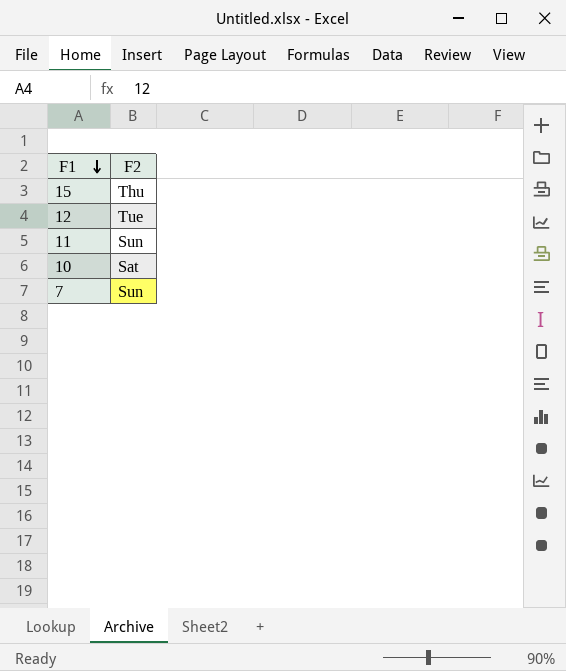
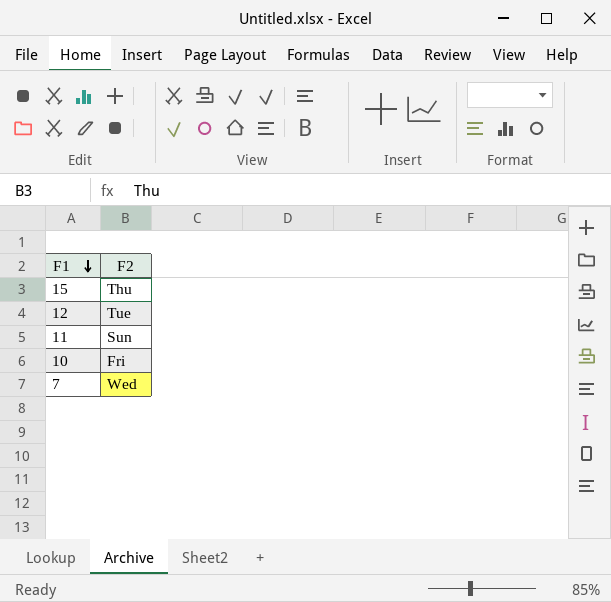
10 | F2: Sat -> Fri
7 | F2: Sun -> Wed

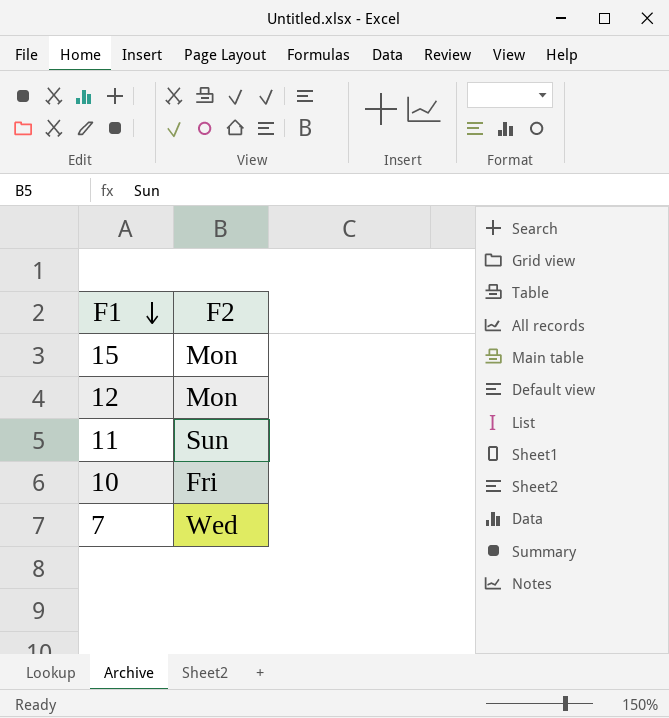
15 | F2: Thu -> Mon
12 | F2: Tue -> Mon

